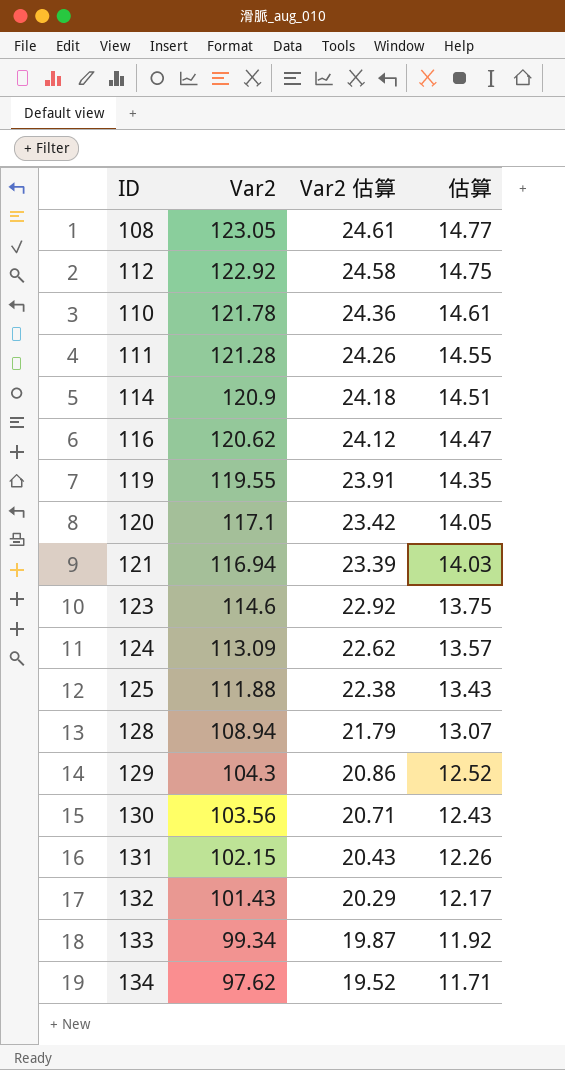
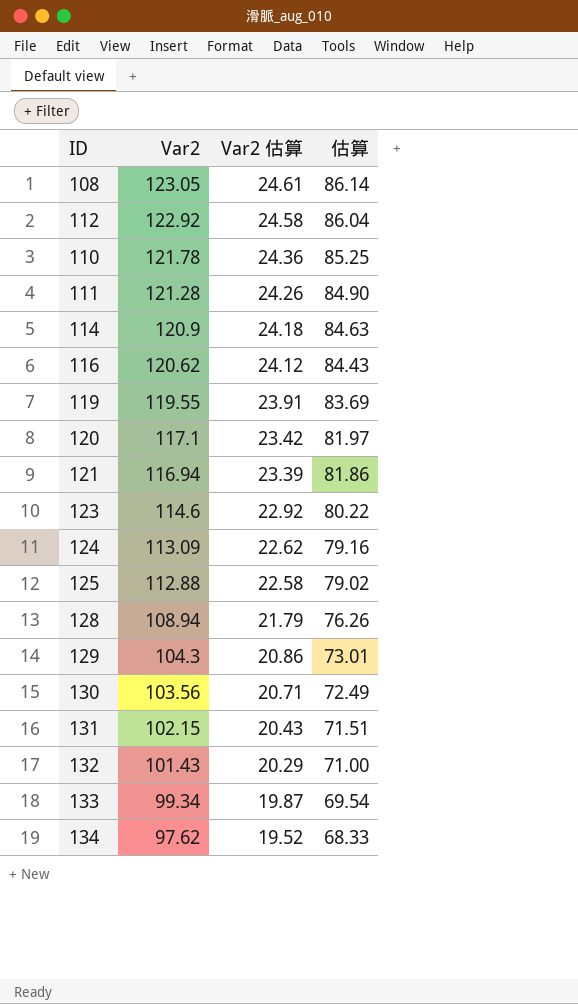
column 估算 | formula: [Var2] * 0.12 -> [Var2] * 0.7
125 | Var2: 111.88 -> 112.88
125 | Var2 估算: 22.38 -> 22.58

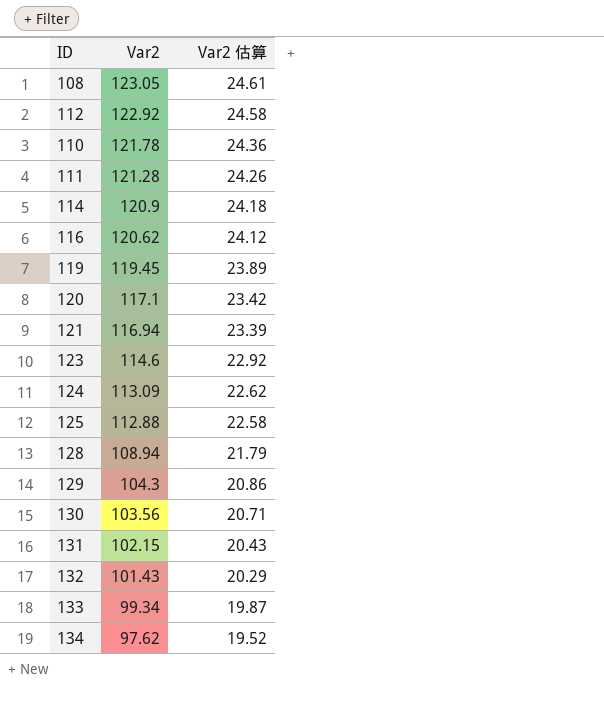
column 估算 | formula: [Var2] * 0.7 -> none
119 | Var2: 119.55 -> 119.45
119 | Var2 估算: 23.91 -> 23.89

